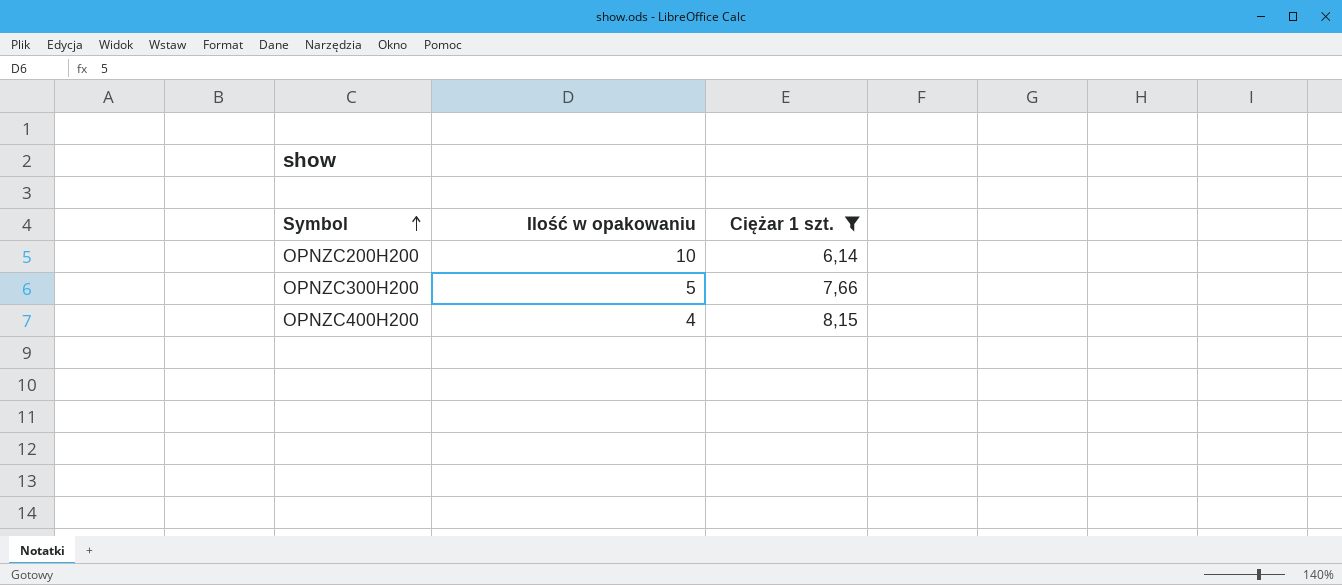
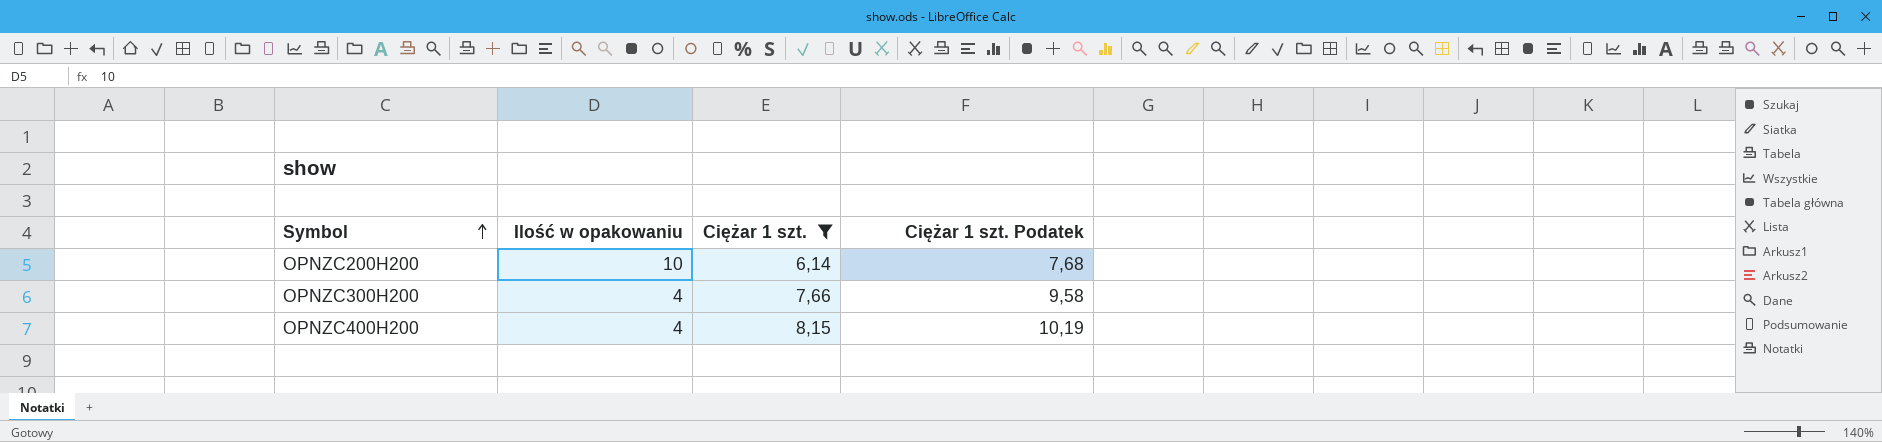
column Ciężar 1 szt. Podatek | formula: none -> [Ciężar 1 szt.] * 1,25
OPNZC300H200 | Ilość w opakowaniu: 5 -> 4

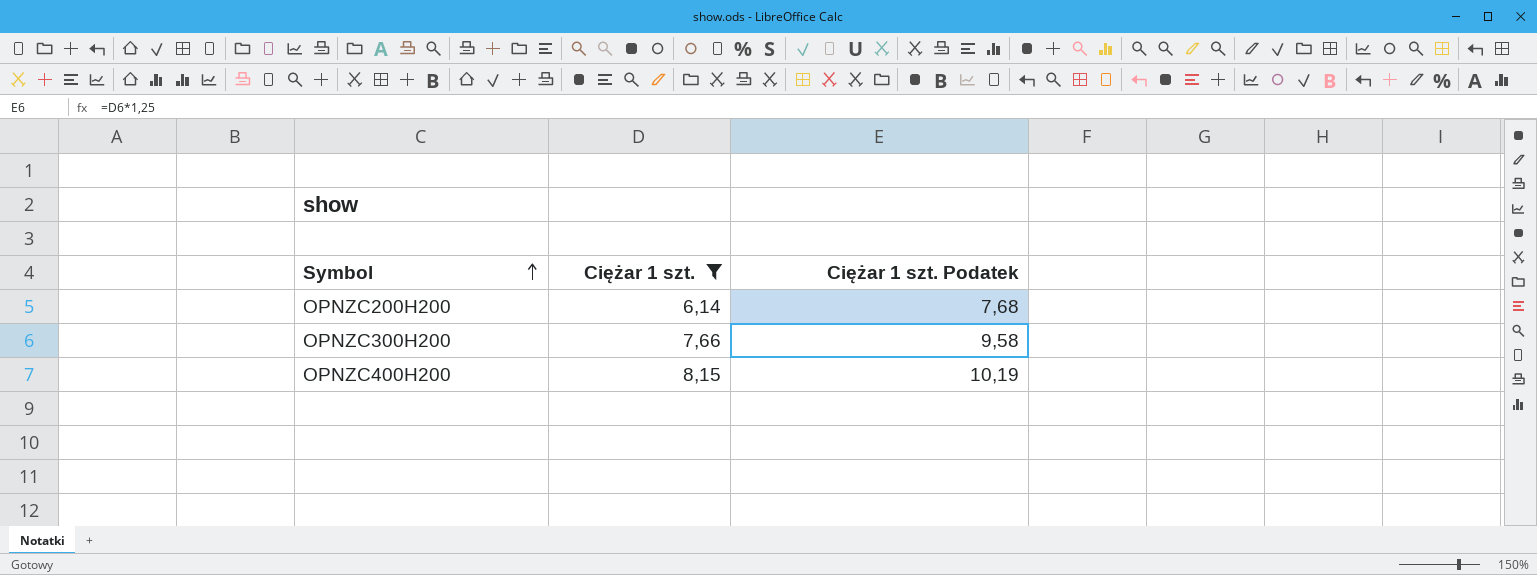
column Ilość w opakowaniu | position: 2 -> none

